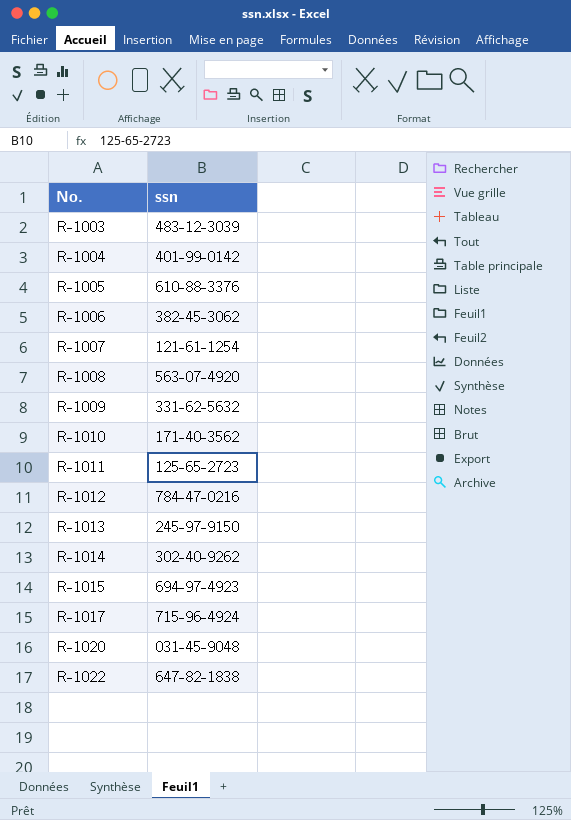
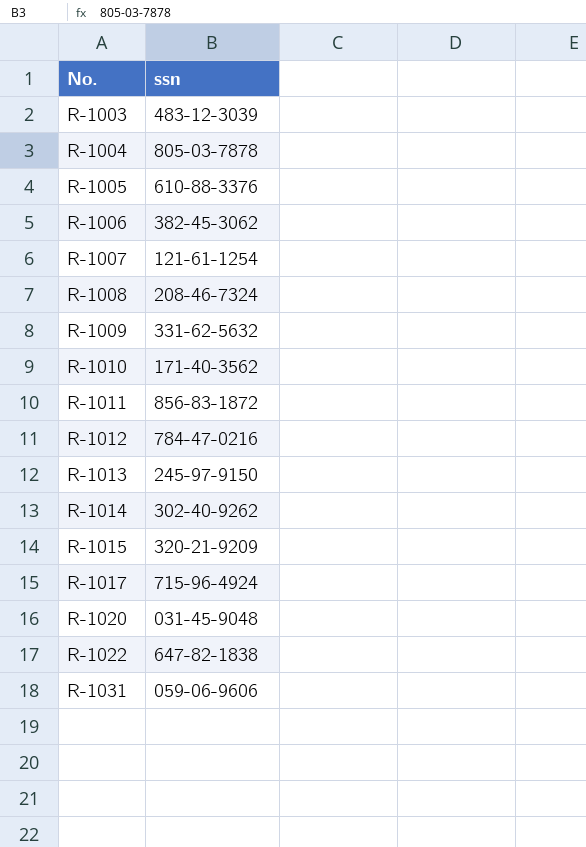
R-1004 | ssn: 401-99-0142 -> 805-03-7878
R-1008 | ssn: 563-07-4920 -> 208-46-7324
R-1011 | ssn: 125-65-2723 -> 856-83-1872
R-1015 | ssn: 694-97-4923 -> 320-21-9209
row R-1031: none -> 059-06-9606

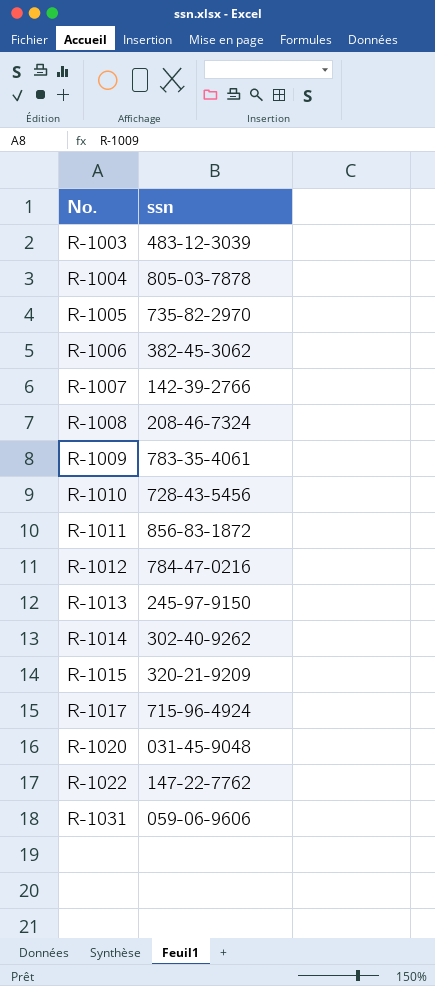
R-1005 | ssn: 610-88-3376 -> 735-82-2970
R-1007 | ssn: 121-61-1254 -> 142-39-2766
R-1009 | ssn: 331-62-5632 -> 783-35-4061
R-1010 | ssn: 171-40-3562 -> 728-43-5456
R-1022 | ssn: 647-82-1838 -> 147-22-7762

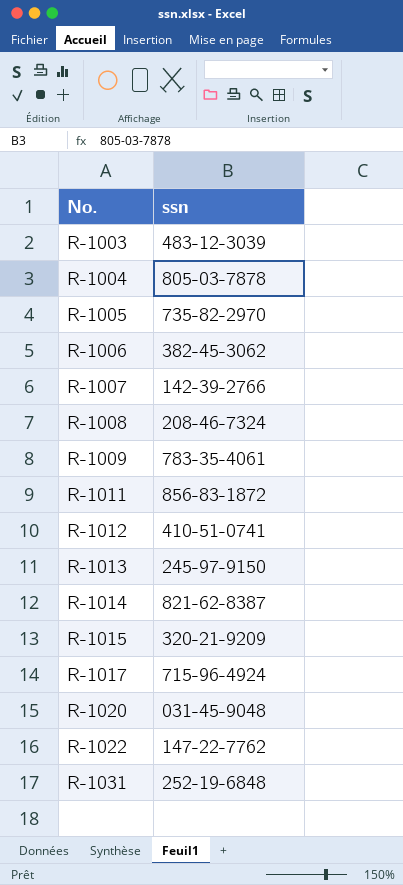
row R-1010: 728-43-5456 -> none
R-1012 | ssn: 784-47-0216 -> 410-51-0741
R-1014 | ssn: 302-40-9262 -> 821-62-8387
R-1031 | ssn: 059-06-9606 -> 252-19-6848

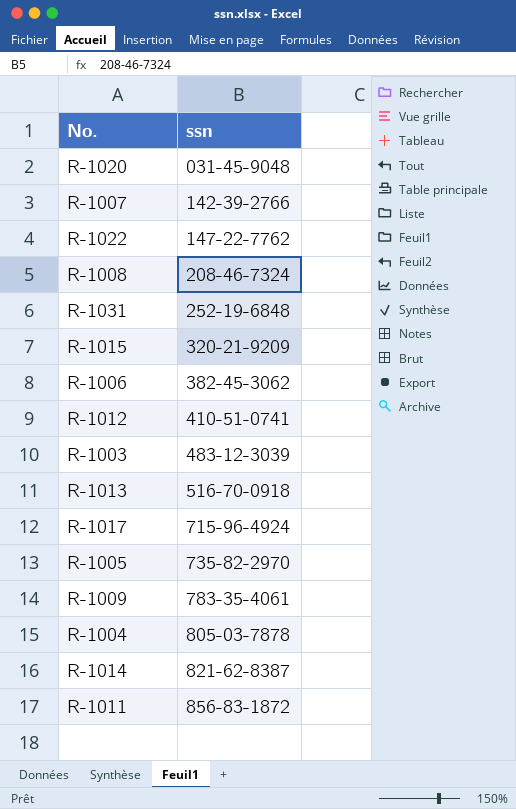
row order: No. ascending -> ssn ascending
R-1013 | ssn: 245-97-9150 -> 516-70-0918

